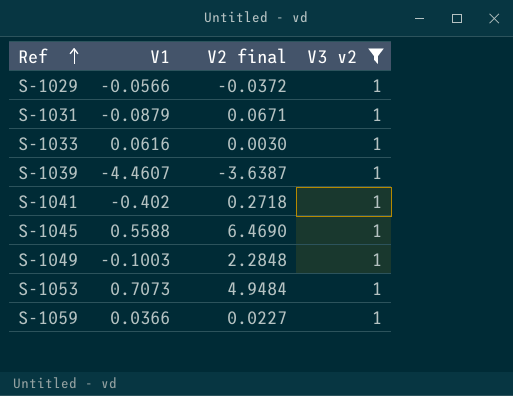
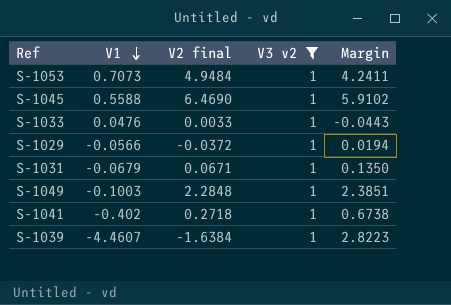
row order: Ref ascending -> V1 descending
column Margin | formula: none -> [V2 final] - [V1]
row S-1059: 0.0366 | 0.0227 | 1 -> none
S-1033 | V1: 0.0616 -> 0.0476
S-1033 | V2 final: 0.0030 -> 0.0033
S-1031 | V1: -0.0879 -> -0.0679
S-1039 | V2 final: -3.6387 -> -1.6384

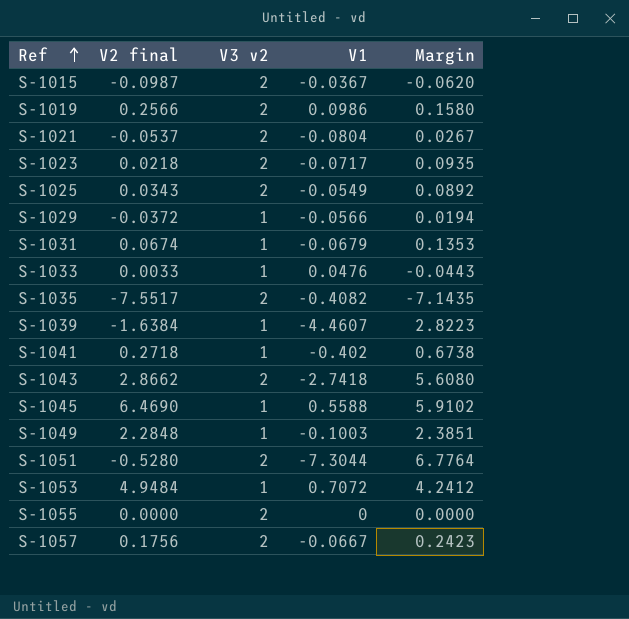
filter: V3 v2 = 1 -> none
row order: V1 descending -> Ref ascending
column V1 | position: 2 -> 4
S-1031 | V2 final: 0.0671 -> 0.0674
S-1031 | Margin: 0.1350 -> 0.1353
S-1053 | V1: 0.7073 -> 0.7072
S-1053 | Margin: 4.2411 -> 4.2412

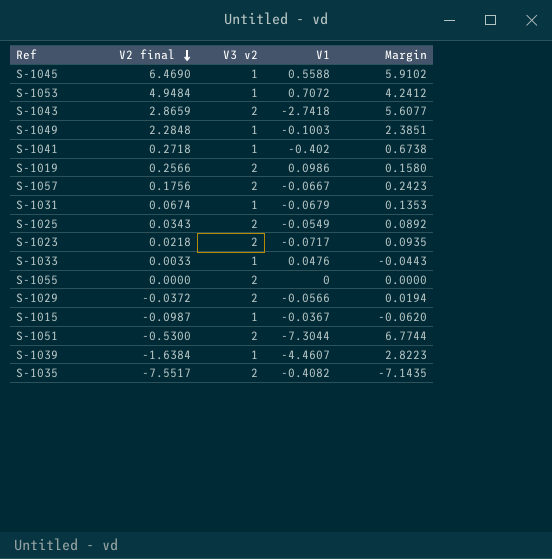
row order: Ref ascending -> V2 final descending
row S-1021: -0.0537 | 2 | -0.0804 | 0.0267 -> none
S-1043 | V2 final: 2.8662 -> 2.8659
S-1043 | Margin: 5.6080 -> 5.6077
S-1029 | V3 v2: 1 -> 2
S-1015 | V3 v2: 2 -> 1
S-1051 | V2 final: -0.5280 -> -0.5300
S-1051 | Margin: 6.7764 -> 6.7744

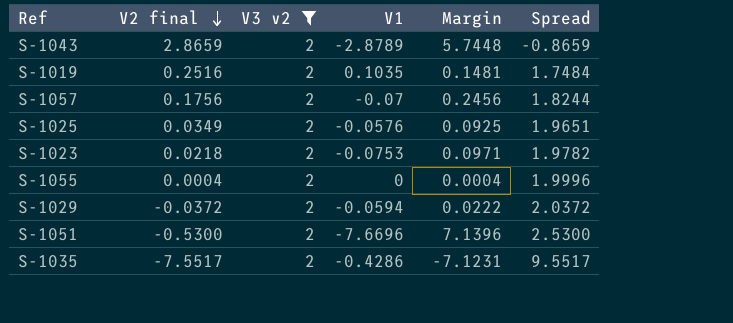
filter: none -> V3 v2 = 2
column Spread | formula: none -> [V3 v2] - [V2 final]
S-1043 | V1: -2.7418 -> -2.8789
S-1043 | Margin: 5.6077 -> 5.7448
S-1019 | V2 final: 0.2566 -> 0.2516
S-1019 | V1: 0.0986 -> 0.1035
S-1019 | Margin: 0.1580 -> 0.1481
S-1057 | V1: -0.0667 -> -0.07
S-1057 | Margin: 0.2423 -> 0.2456
S-1025 | V2 final: 0.0343 -> 0.0349
S-1025 | V1: -0.0549 -> -0.0576
S-1025 | Margin: 0.0892 -> 0.0925
S-1023 | V1: -0.0717 -> -0.0753
S-1023 | Margin: 0.0935 -> 0.0971
S-1055 | V2 final: 0.0000 -> 0.0004
S-1055 | Margin: 0.0000 -> 0.0004
S-1029 | V1: -0.0566 -> -0.0594
S-1029 | Margin: 0.0194 -> 0.0222
S-1051 | V1: -7.3044 -> -7.6696
S-1051 | Margin: 6.7744 -> 7.1396
S-1035 | V1: -0.4082 -> -0.4286
S-1035 | Margin: -7.1435 -> -7.1231

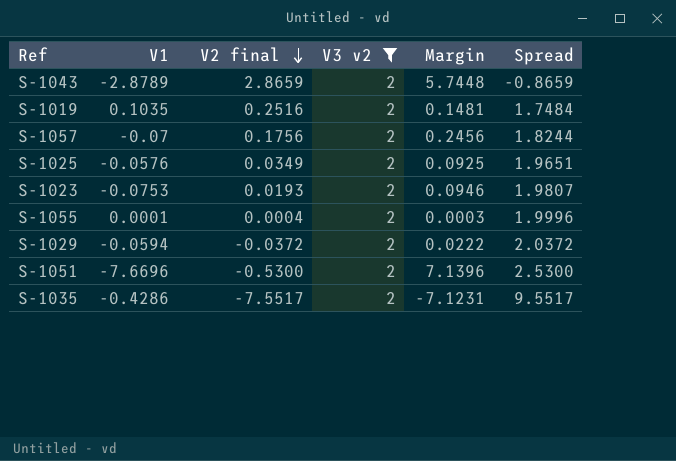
column V1 | position: 4 -> 2
S-1023 | V2 final: 0.0218 -> 0.0193
S-1023 | Margin: 0.0971 -> 0.0946
S-1023 | Spread: 1.9782 -> 1.9807
S-1055 | V1: 0 -> 0.0001
S-1055 | Margin: 0.0004 -> 0.0003

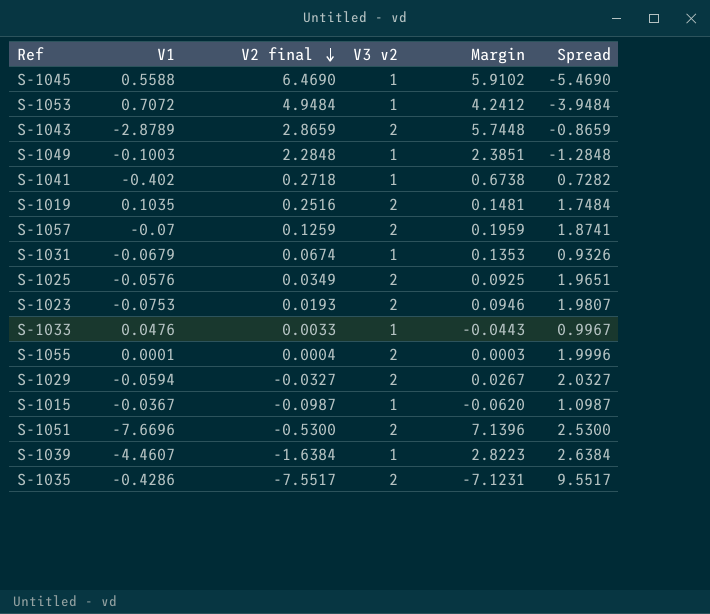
filter: V3 v2 = 2 -> none
S-1057 | V2 final: 0.1756 -> 0.1259
S-1057 | Margin: 0.2456 -> 0.1959
S-1057 | Spread: 1.8244 -> 1.8741
S-1029 | V2 final: -0.0372 -> -0.0327
S-1029 | Margin: 0.0222 -> 0.0267
S-1029 | Spread: 2.0372 -> 2.0327

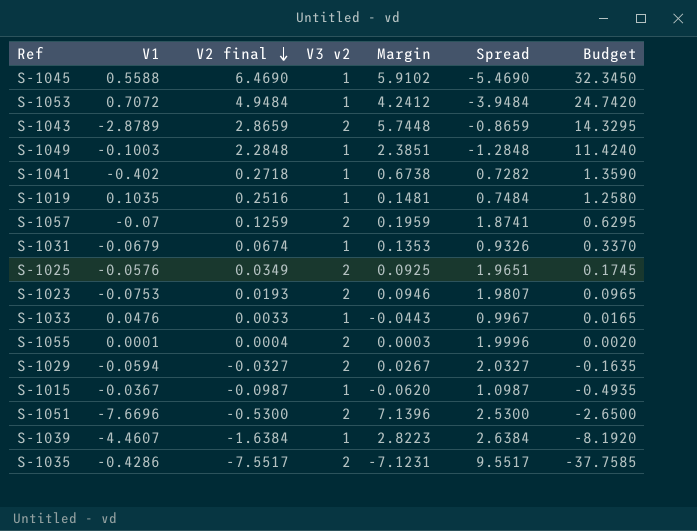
column Budget | formula: none -> [V2 final] * 5
S-1019 | V3 v2: 2 -> 1
S-1019 | Spread: 1.7484 -> 0.7484

